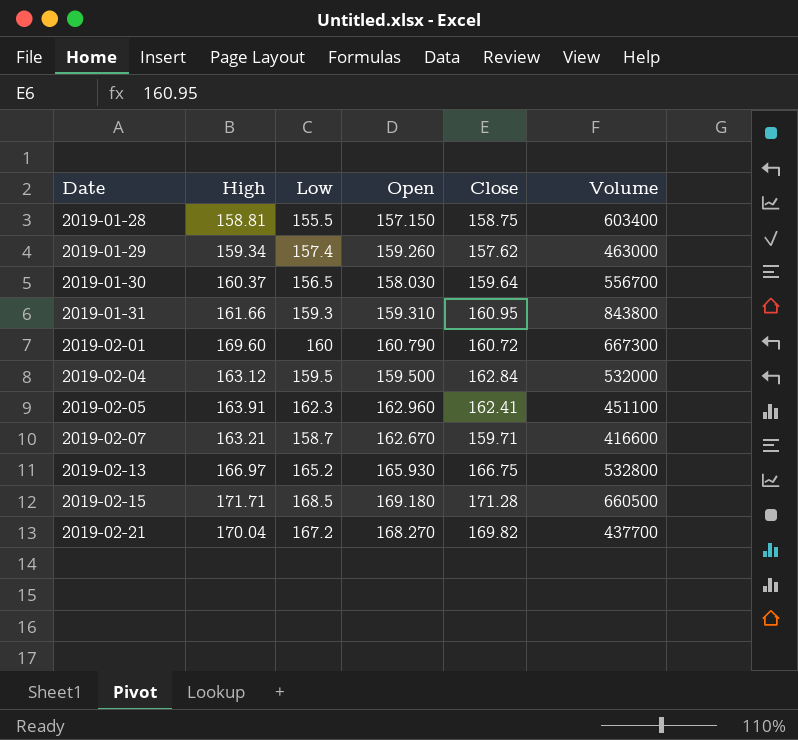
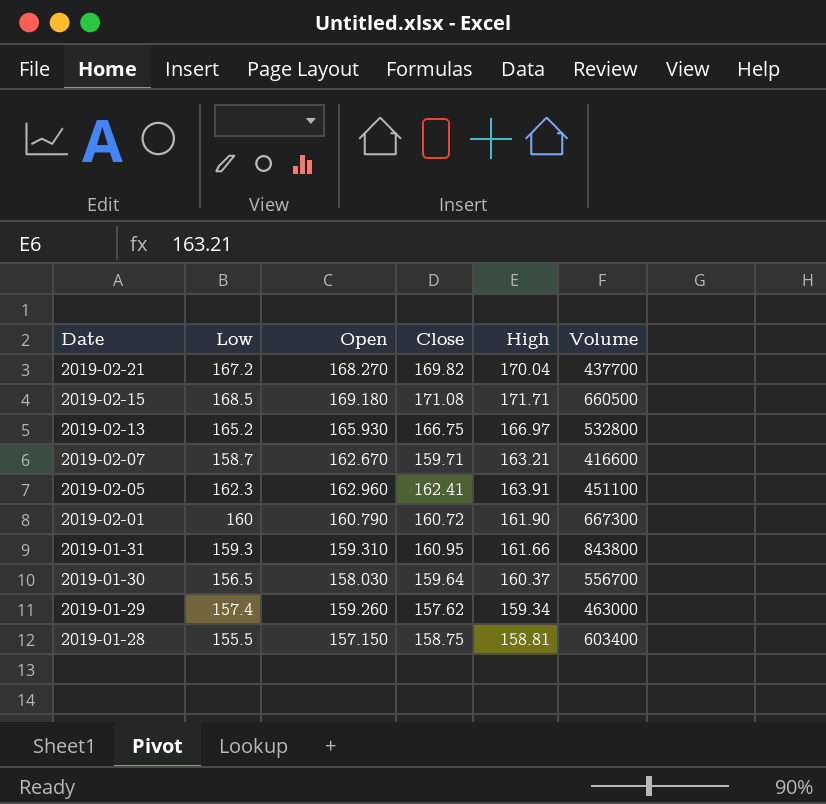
row order: Date ascending -> Date descending
column High | position: 2 -> 5
row 2019-02-04: 163.12 | 159.5 | 159.500 | 162.84 | 532000 -> none
2019-02-15 | Close: 171.28 -> 171.08
2019-02-01 | High: 169.60 -> 161.90

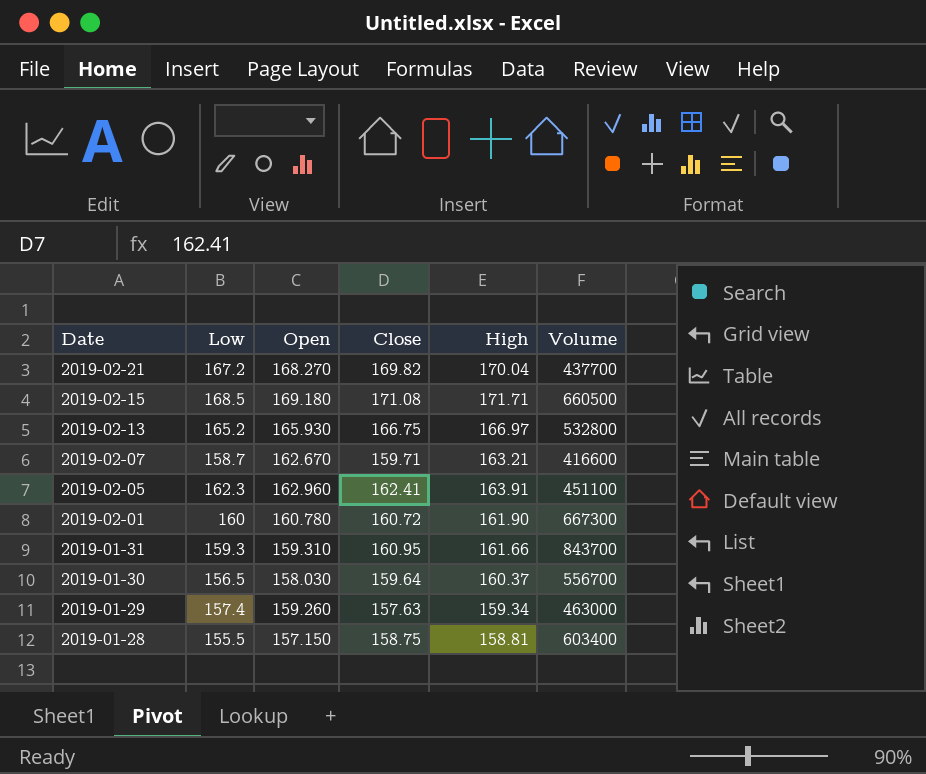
2019-02-01 | Open: 160.790 -> 160.780
2019-01-31 | Volume: 843800 -> 843700
2019-01-29 | Close: 157.62 -> 157.63

